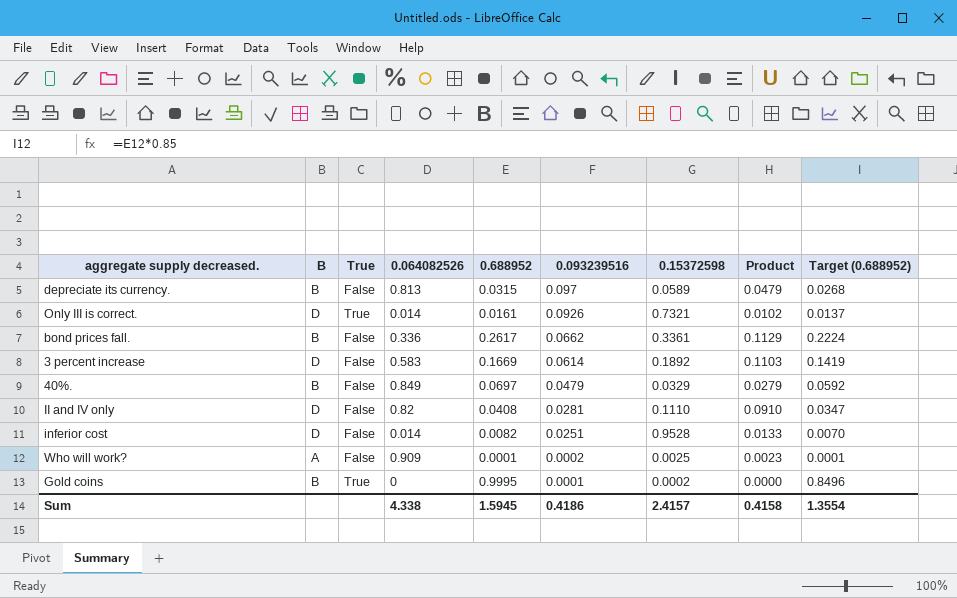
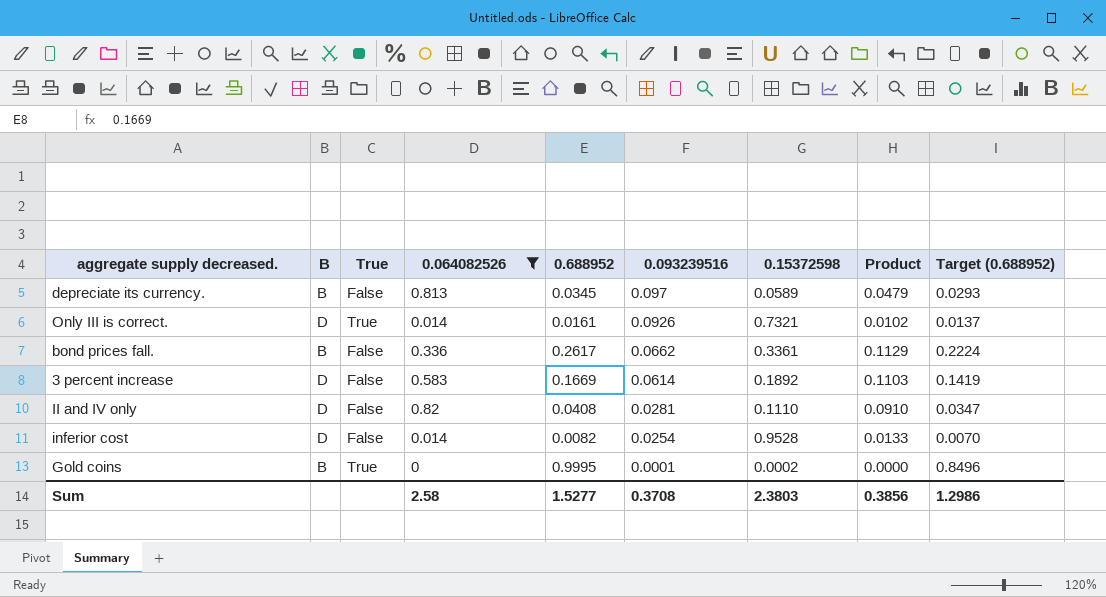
filter: none -> 0.064082526 <= 0.82
depreciate its currency. | 0.688952: 0.0315 -> 0.0345
depreciate its currency. | Target (0.688952): 0.0268 -> 0.0293
inferior cost | 0.093239516: 0.0251 -> 0.0254
Sum | 0.064082526: 4.338 -> 2.58
Sum | 0.688952: 1.5945 -> 1.5277
Sum | 0.093239516: 0.4186 -> 0.3708
Sum | 0.15372598: 2.4157 -> 2.3803
Sum | Product: 0.4158 -> 0.3856
Sum | Target (0.688952): 1.3554 -> 1.2986

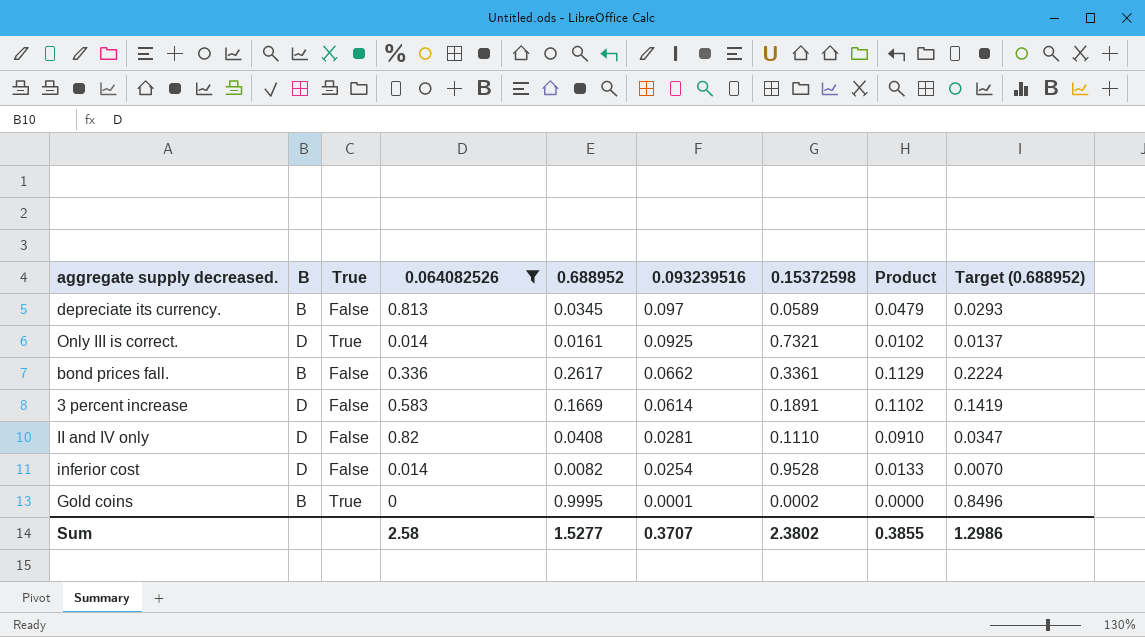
Only III is correct. | 0.093239516: 0.0926 -> 0.0925
3 percent increase | 0.15372598: 0.1892 -> 0.1891
3 percent increase | Product: 0.1103 -> 0.1102
Sum | 0.093239516: 0.3708 -> 0.3707
Sum | 0.15372598: 2.3803 -> 2.3802
Sum | Product: 0.3856 -> 0.3855

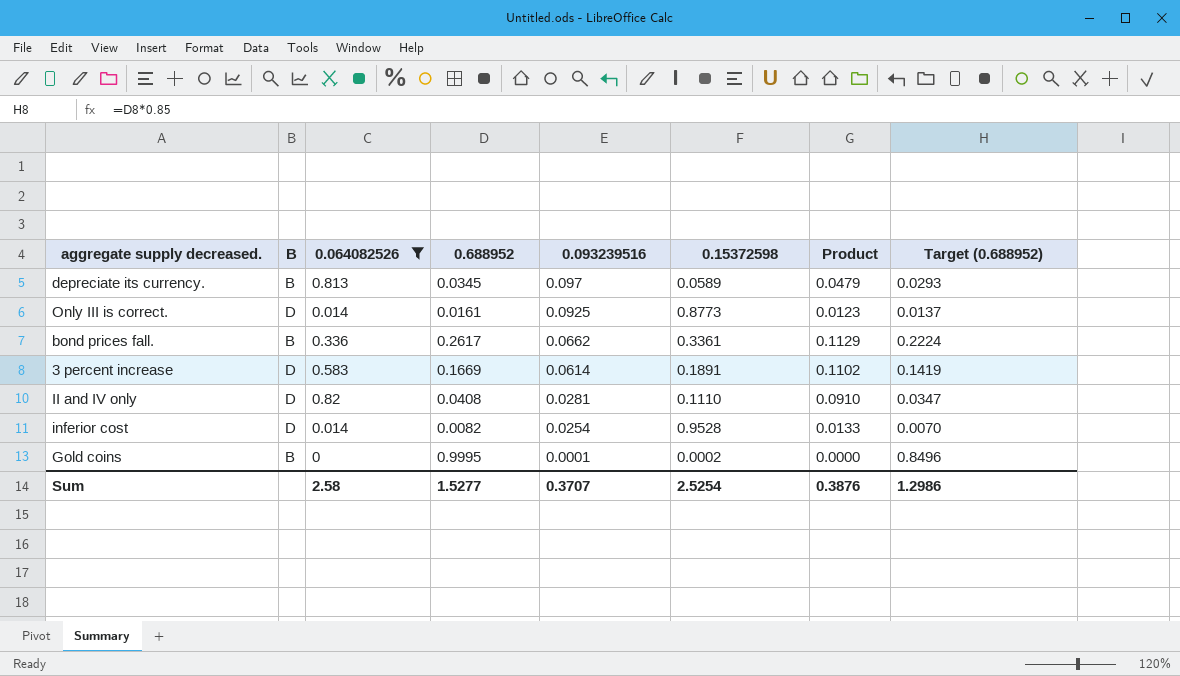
column True | position: 3 -> none
Only III is correct. | 0.15372598: 0.7321 -> 0.8773
Only III is correct. | Product: 0.0102 -> 0.0123
Sum | 0.15372598: 2.3802 -> 2.5254
Sum | Product: 0.3855 -> 0.3876

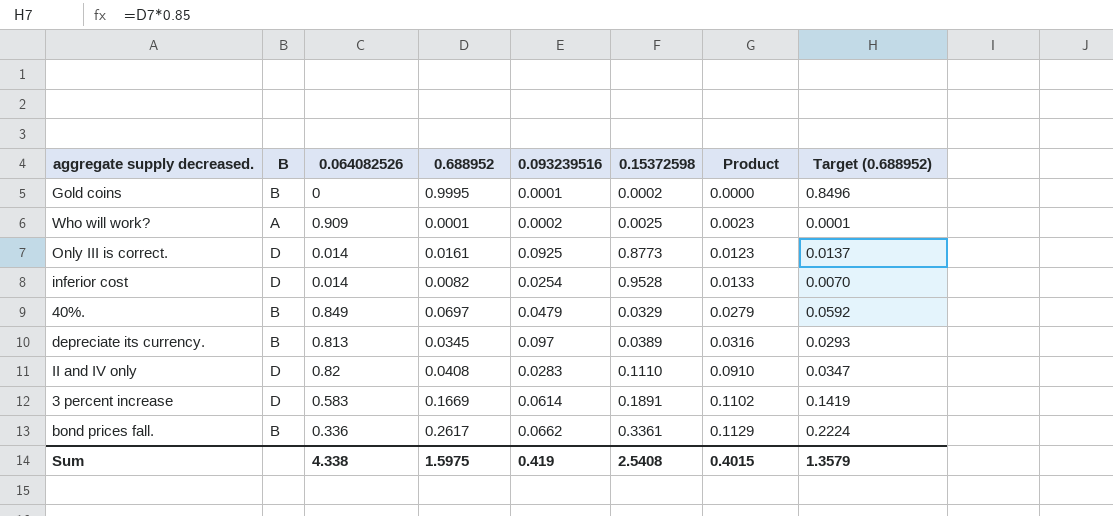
filter: 0.064082526 <= 0.82 -> none
row order: 0.093239516 descending -> Product ascending
depreciate its currency. | 0.15372598: 0.0589 -> 0.0389
depreciate its currency. | Product: 0.0479 -> 0.0316
II and IV only | 0.093239516: 0.0281 -> 0.0283
Sum | 0.064082526: 2.58 -> 4.338
Sum | 0.688952: 1.5277 -> 1.5975
Sum | 0.093239516: 0.3707 -> 0.419
Sum | 0.15372598: 2.5254 -> 2.5408
Sum | Product: 0.3876 -> 0.4015
Sum | Target (0.688952): 1.2986 -> 1.3579

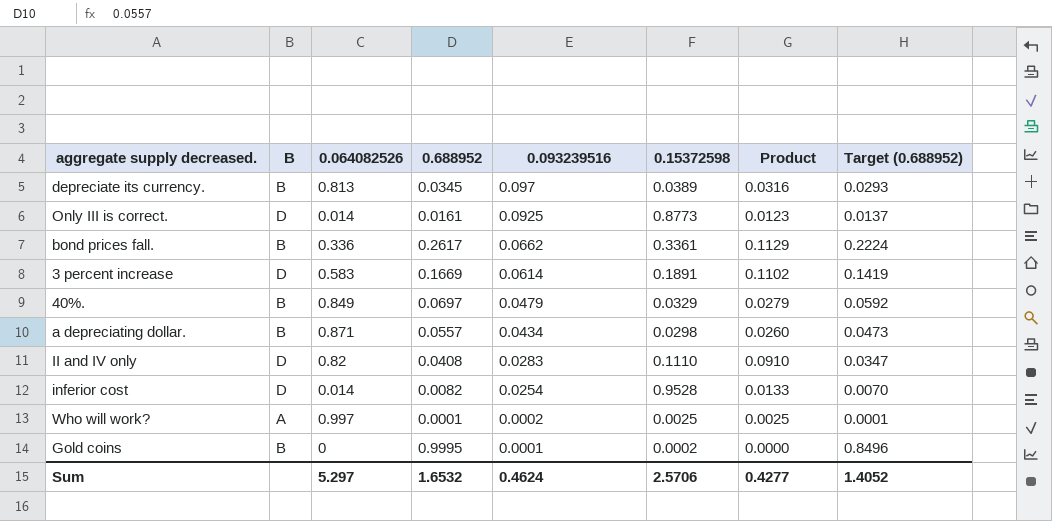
row order: Product ascending -> 0.093239516 descending
row a depreciating dollar.: none -> B | 0.871 | 0.0557 | 0.0434 | 0.0298 | 0.0260 | 0.0473
Who will work? | 0.064082526: 0.909 -> 0.997
Who will work? | Product: 0.0023 -> 0.0025
Sum | 0.064082526: 4.338 -> 5.297
Sum | 0.688952: 1.5975 -> 1.6532
Sum | 0.093239516: 0.419 -> 0.4624
Sum | 0.15372598: 2.5408 -> 2.5706
Sum | Product: 0.4015 -> 0.4277
Sum | Target (0.688952): 1.3579 -> 1.4052

